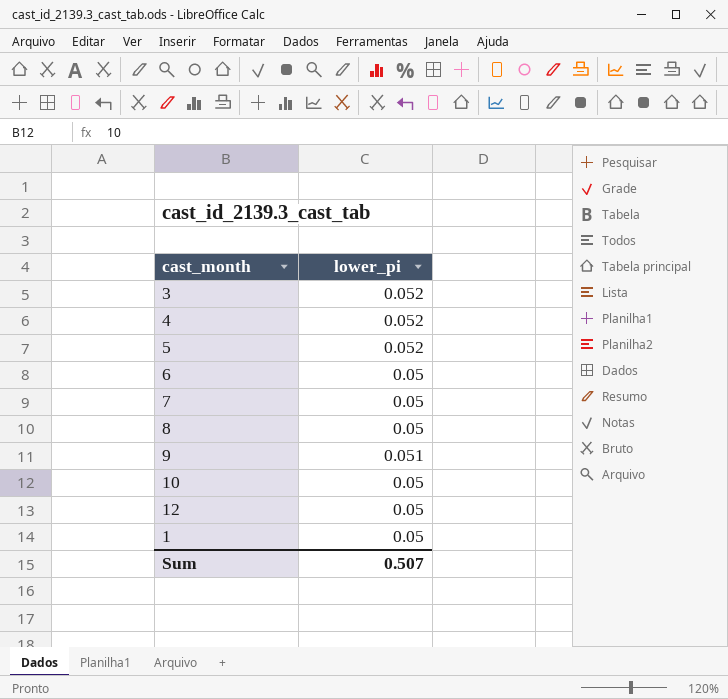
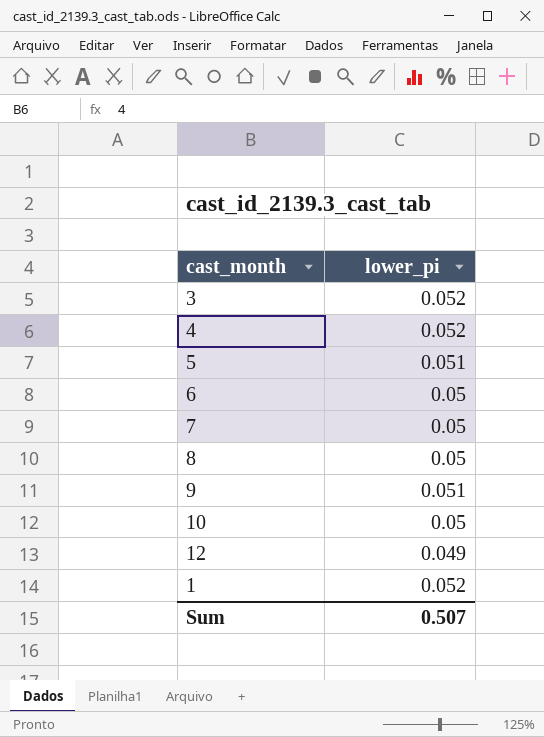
5 | lower_pi: 0.052 -> 0.051
12 | lower_pi: 0.05 -> 0.049
1 | lower_pi: 0.05 -> 0.052

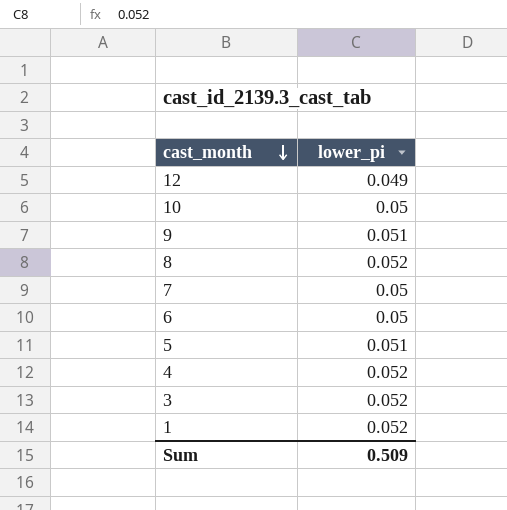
row order: none -> cast_month descending
8 | lower_pi: 0.05 -> 0.052
Sum | lower_pi: 0.507 -> 0.509

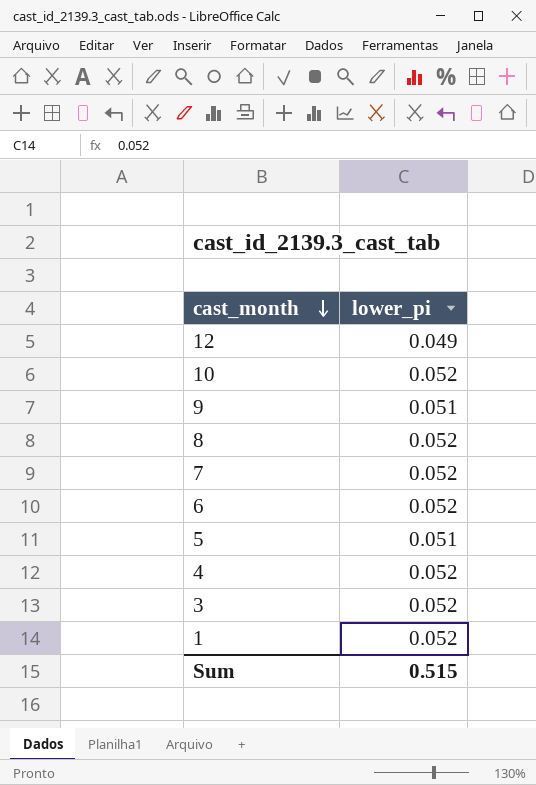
10 | lower_pi: 0.05 -> 0.052
7 | lower_pi: 0.05 -> 0.052
6 | lower_pi: 0.05 -> 0.052
Sum | lower_pi: 0.509 -> 0.515

